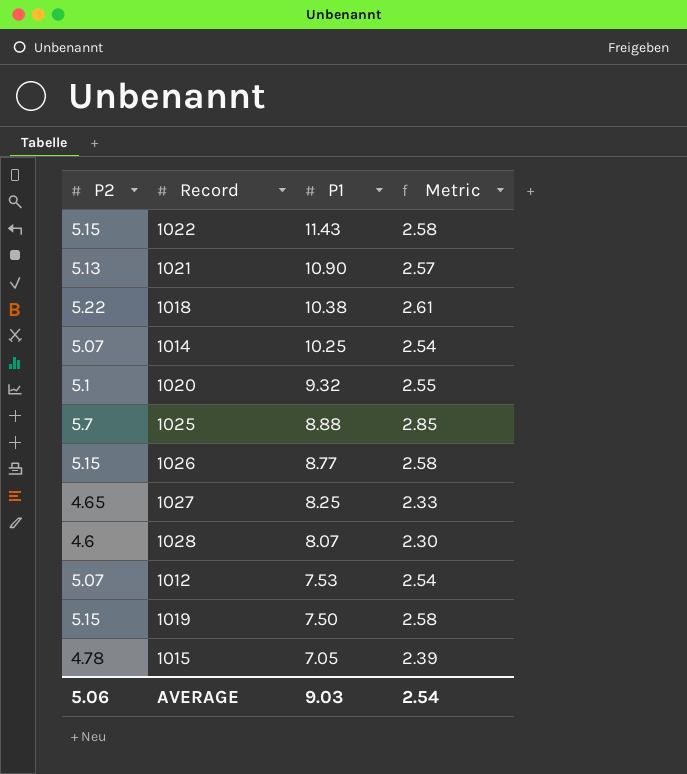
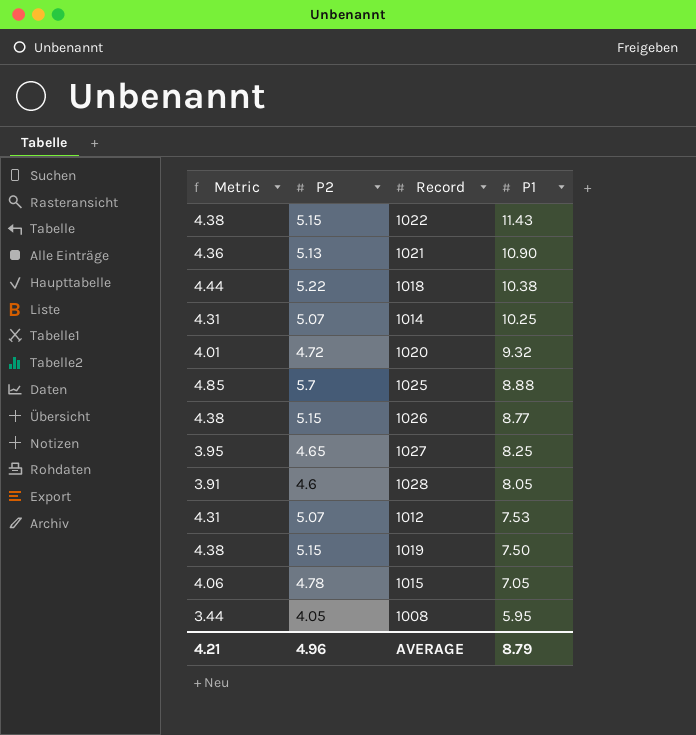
column Metric | formula: [P2] * 0.5 -> [P2] * 0.85
column Metric | position: 4 -> 1
1020 | P2: 5.1 -> 4.72
1028 | P1: 8.07 -> 8.05
row 1008: none -> 3.44 | 4.05 | 5.95
AVERAGE | Metric: 2.54 -> 4.21
AVERAGE | P2: 5.06 -> 4.96
AVERAGE | P1: 9.03 -> 8.79

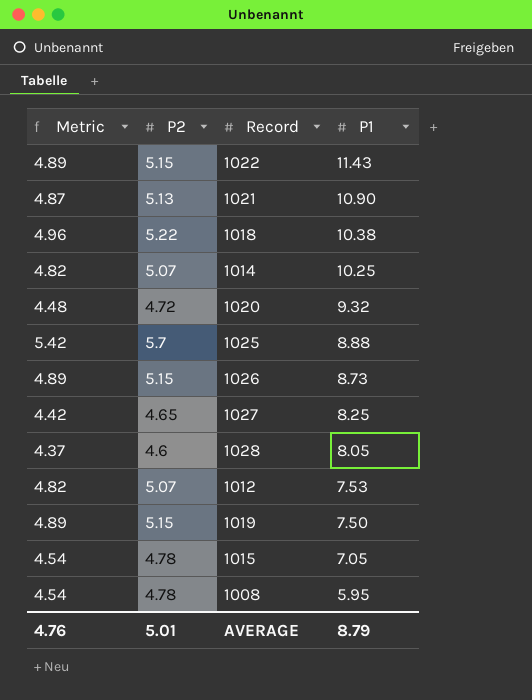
column Metric | formula: [P2] * 0.85 -> [P2] * 0.95
1026 | P1: 8.77 -> 8.73
1008 | P2: 4.05 -> 4.78
AVERAGE | Metric: 4.21 -> 4.76
AVERAGE | P2: 4.96 -> 5.01

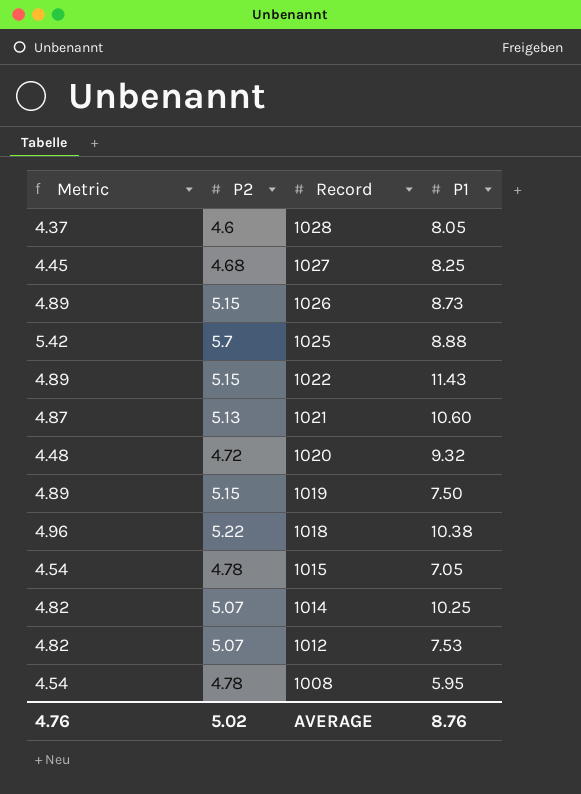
row order: P1 descending -> Record descending
1027 | Metric: 4.42 -> 4.45
1027 | P2: 4.65 -> 4.68
1021 | P1: 10.90 -> 10.60
AVERAGE | P2: 5.01 -> 5.02
AVERAGE | P1: 8.79 -> 8.76

